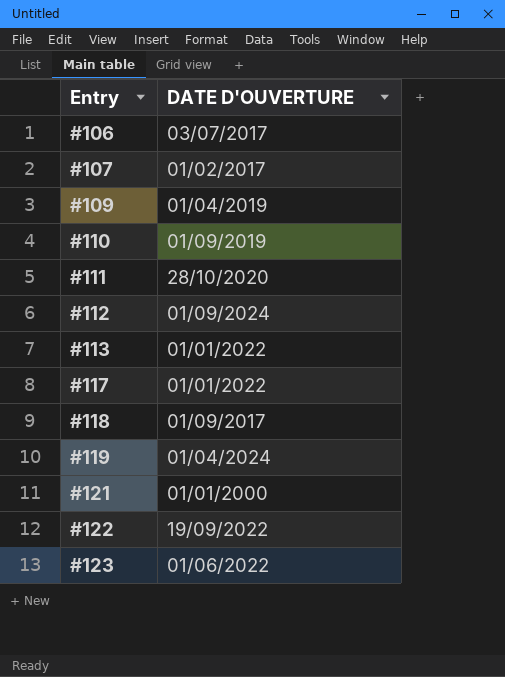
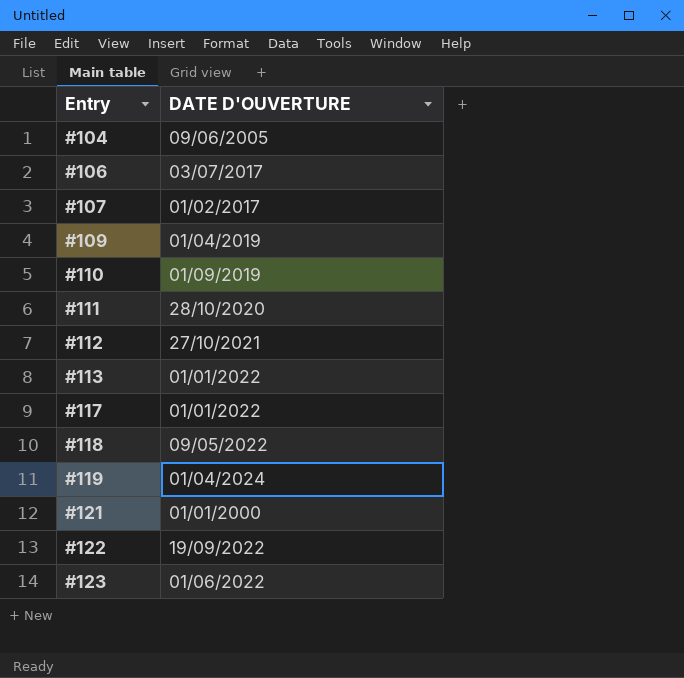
row #104: none -> 09/06/2005
#112 | DATE D'OUVERTURE: 01/09/2024 -> 27/10/2021
#118 | DATE D'OUVERTURE: 01/09/2017 -> 09/05/2022

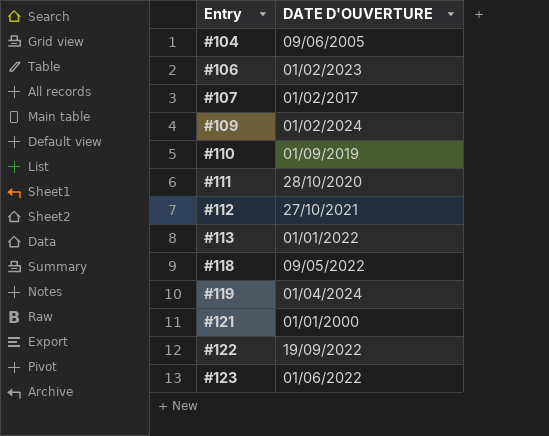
row #117: 01/01/2022 -> none
#106 | DATE D'OUVERTURE: 03/07/2017 -> 01/02/2023
#109 | DATE D'OUVERTURE: 01/04/2019 -> 01/02/2024

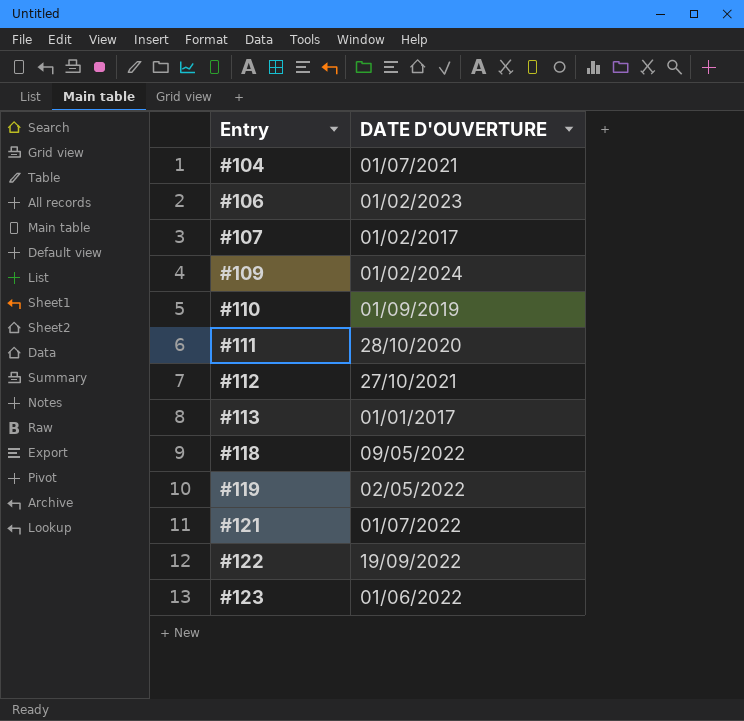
#104 | DATE D'OUVERTURE: 09/06/2005 -> 01/07/2021
#113 | DATE D'OUVERTURE: 01/01/2022 -> 01/01/2017
#119 | DATE D'OUVERTURE: 01/04/2024 -> 02/05/2022
#121 | DATE D'OUVERTURE: 01/01/2000 -> 01/07/2022

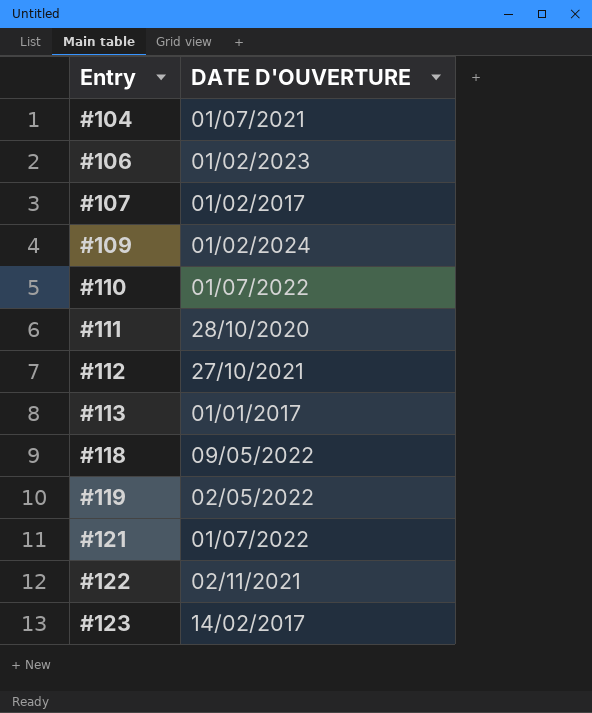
#110 | DATE D'OUVERTURE: 01/09/2019 -> 01/07/2022
#122 | DATE D'OUVERTURE: 19/09/2022 -> 02/11/2021
#123 | DATE D'OUVERTURE: 01/06/2022 -> 14/02/2017

